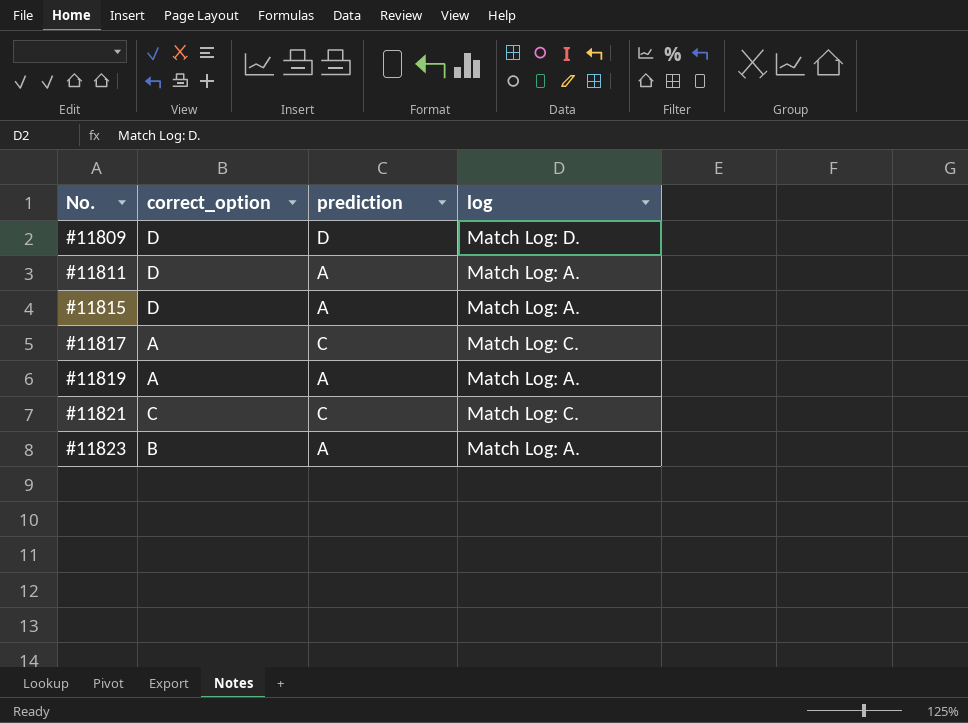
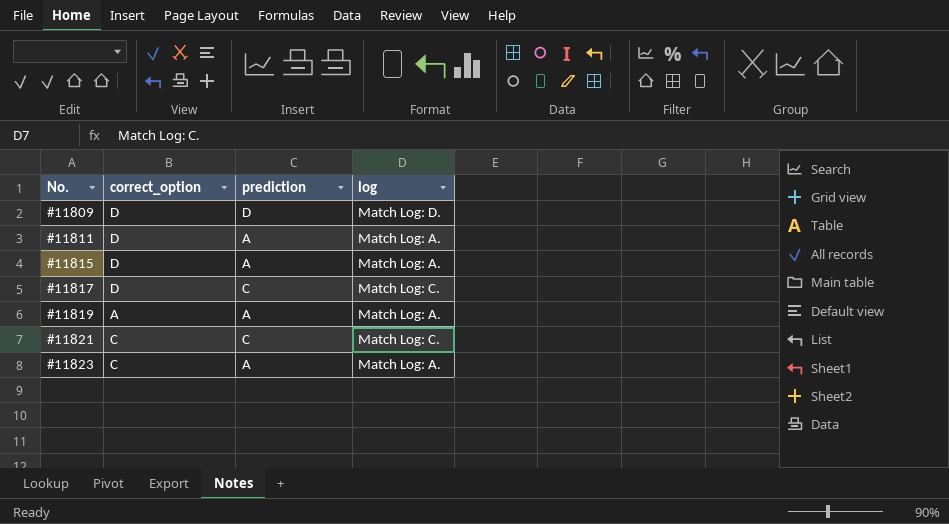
#11817 | correct_option: A -> D
#11823 | correct_option: B -> C

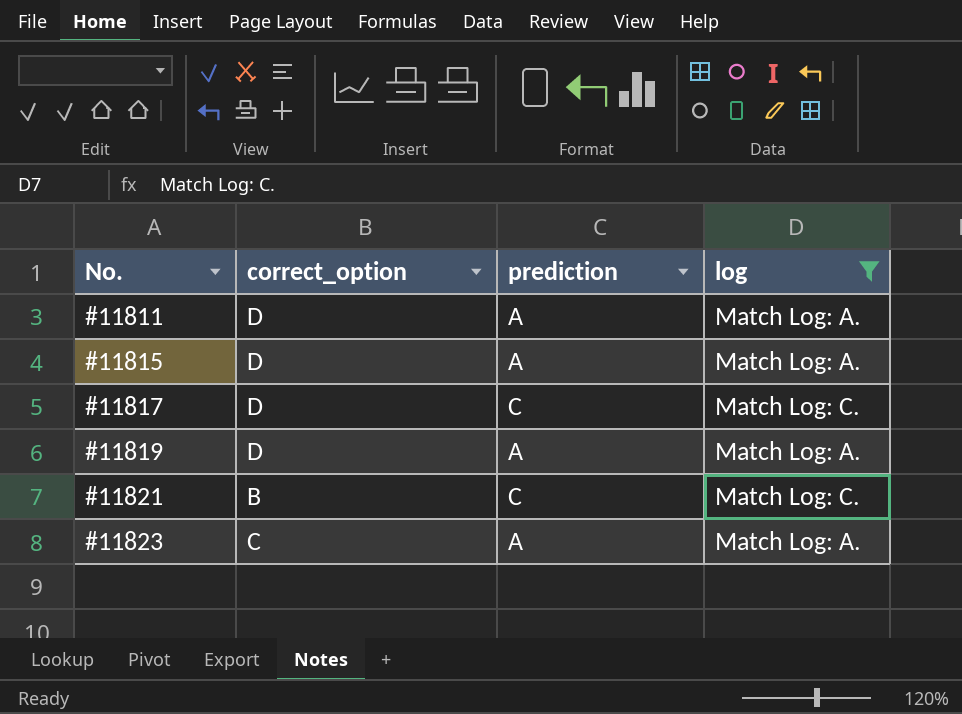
filter: none -> log != Match Log: D.
#11819 | correct_option: A -> D
#11821 | correct_option: C -> B

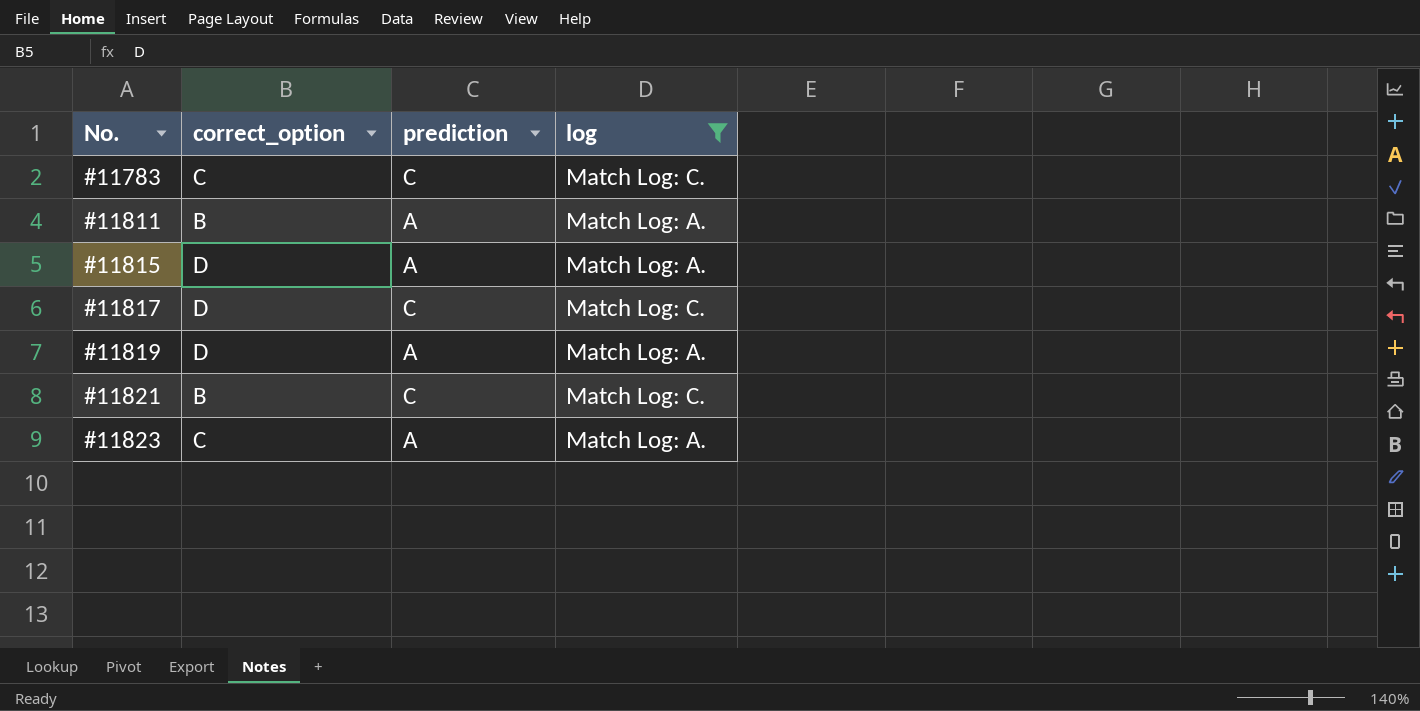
row #11783: none -> C | C | Match Log: C.
#11811 | correct_option: D -> B

